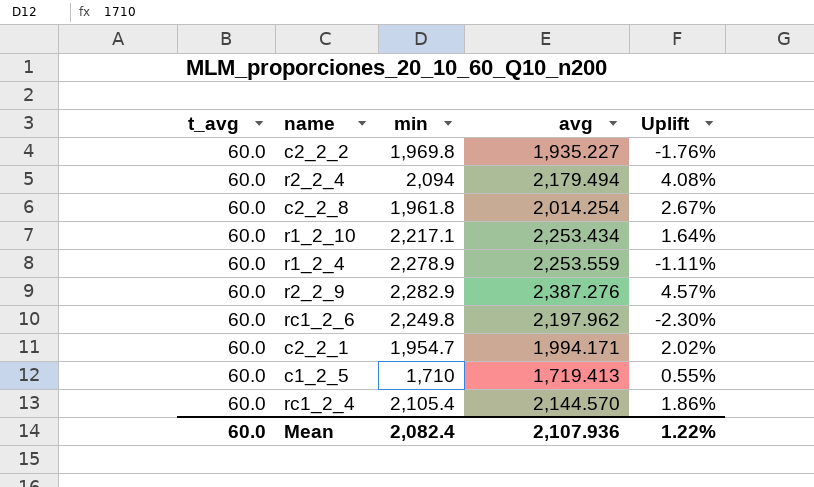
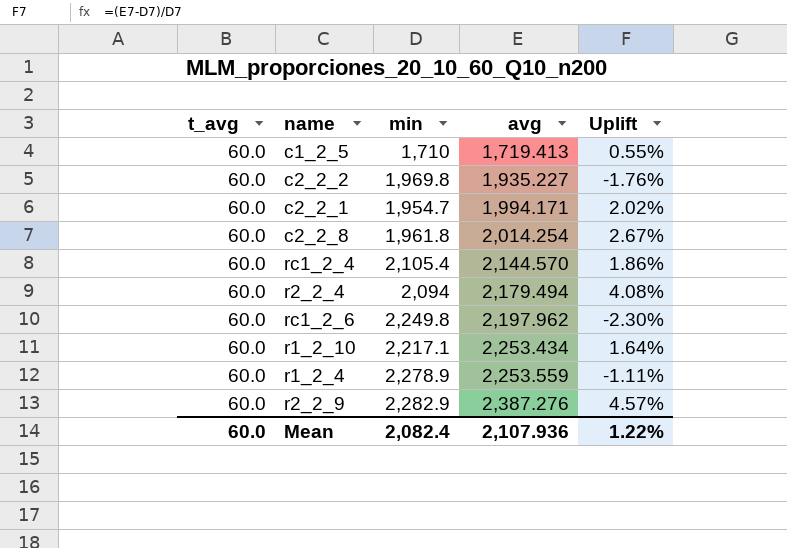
row order: none -> avg ascending

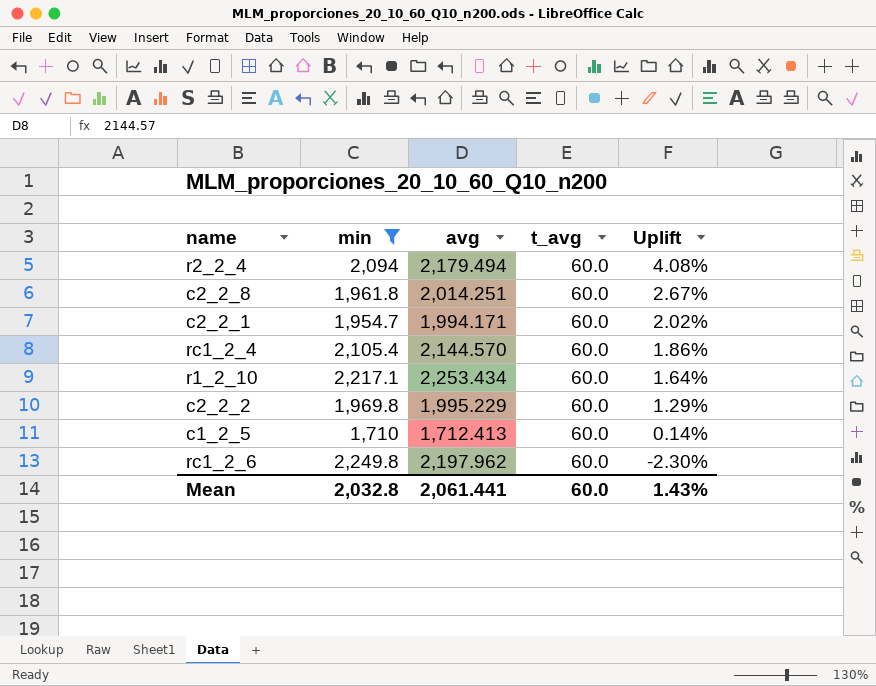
filter: none -> min <= 2,249.8
row order: avg ascending -> Uplift descending
column t_avg | position: 1 -> 4
c2_2_8 | avg: 2,014.254 -> 2,014.251
c2_2_2 | avg: 1,935.227 -> 1,995.229
c2_2_2 | Uplift: -1.76% -> 1.29%
c1_2_5 | avg: 1,719.413 -> 1,712.413
c1_2_5 | Uplift: 0.55% -> 0.14%
Mean | min: 2,082.4 -> 2,032.8
Mean | avg: 2,107.936 -> 2,061.441
Mean | Uplift: 1.22% -> 1.43%

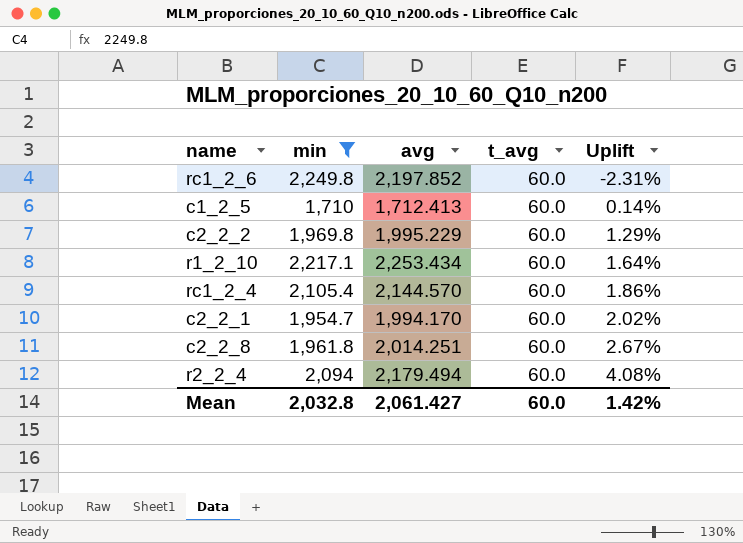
row order: Uplift descending -> Uplift ascending
rc1_2_6 | avg: 2,197.962 -> 2,197.852
rc1_2_6 | Uplift: -2.30% -> -2.31%
c2_2_1 | avg: 1,994.171 -> 1,994.170
Mean | avg: 2,061.441 -> 2,061.427
Mean | Uplift: 1.43% -> 1.42%

